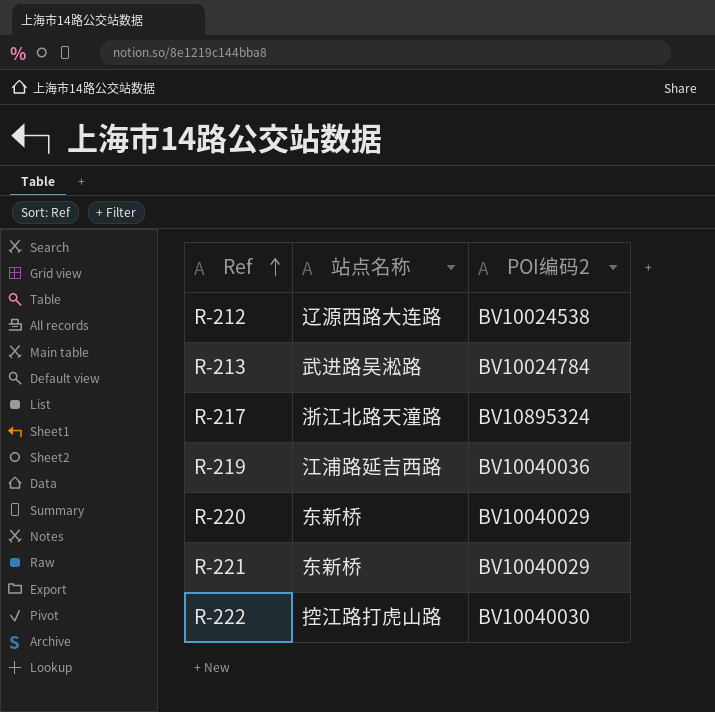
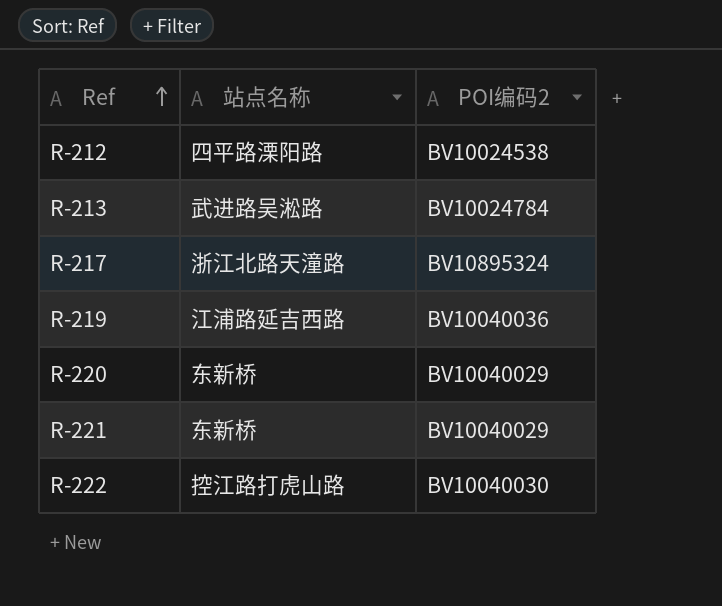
R-212 | 站点名称: 辽源西路大连路 -> 四平路溧阳路

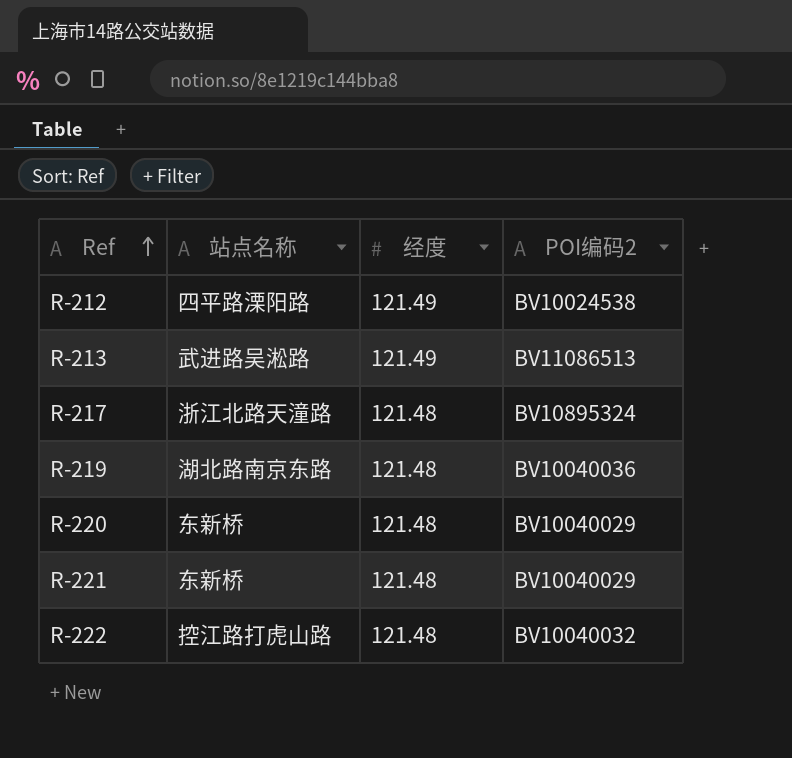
column 经度 | position: none -> 3
R-213 | POI编码2: BV10024784 -> BV11086513
R-219 | 站点名称: 江浦路延吉西路 -> 湖北路南京东路
R-222 | POI编码2: BV10040030 -> BV10040032

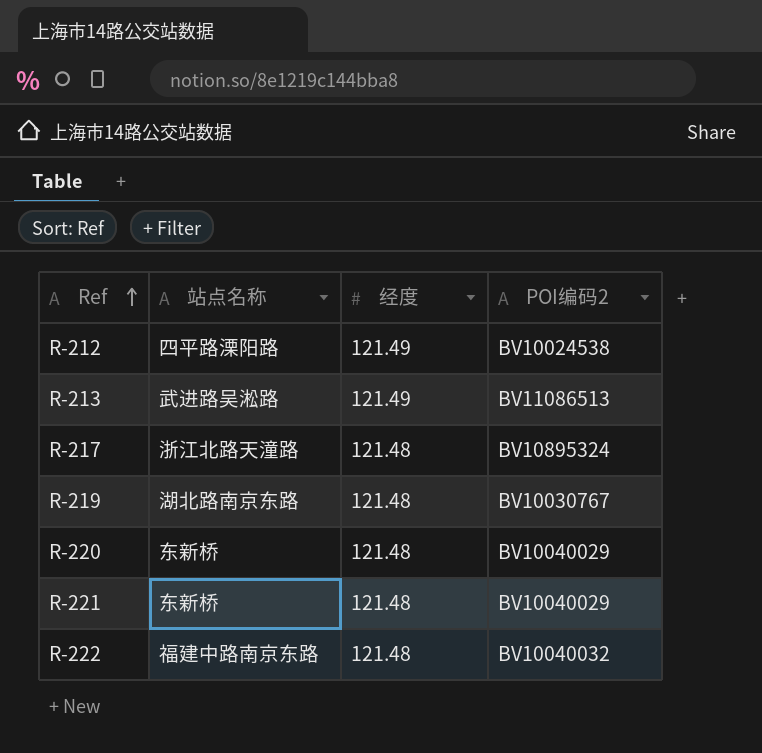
R-219 | POI编码2: BV10040036 -> BV10030767
R-222 | 站点名称: 控江路打虎山路 -> 福建中路南京东路

